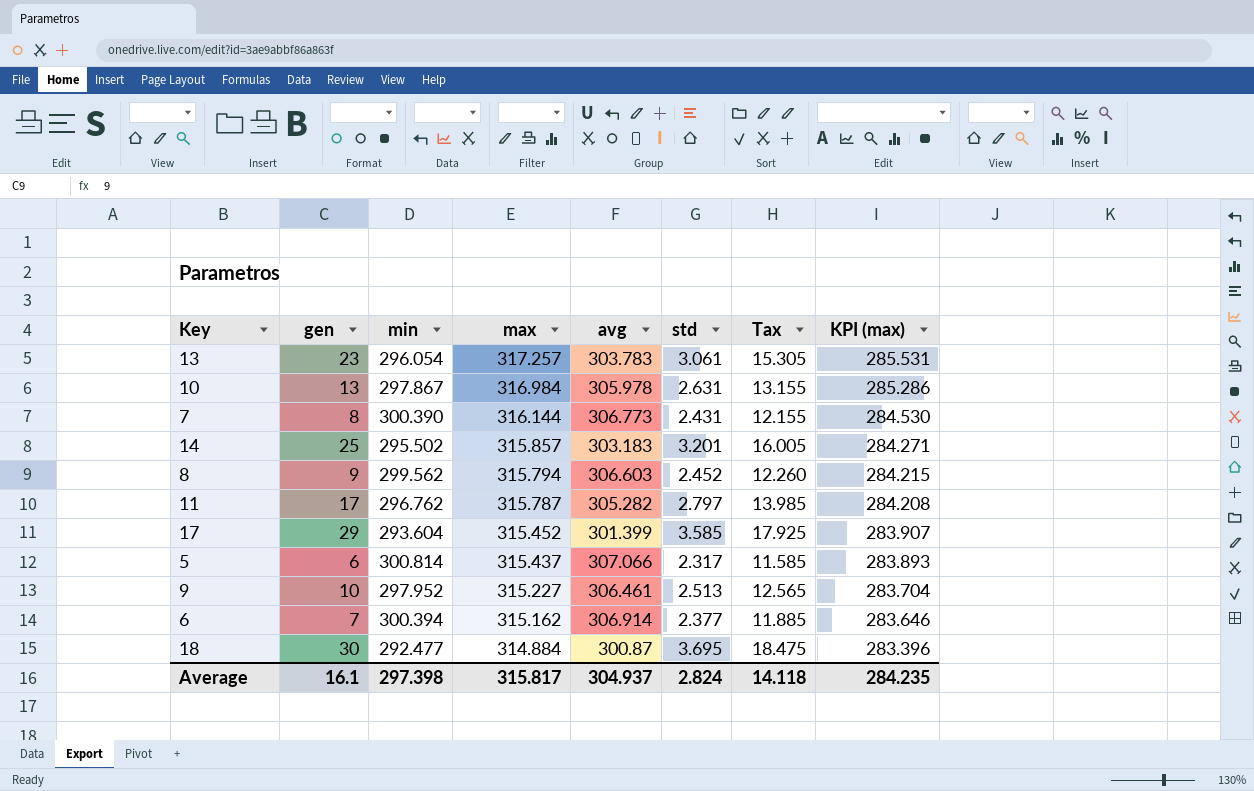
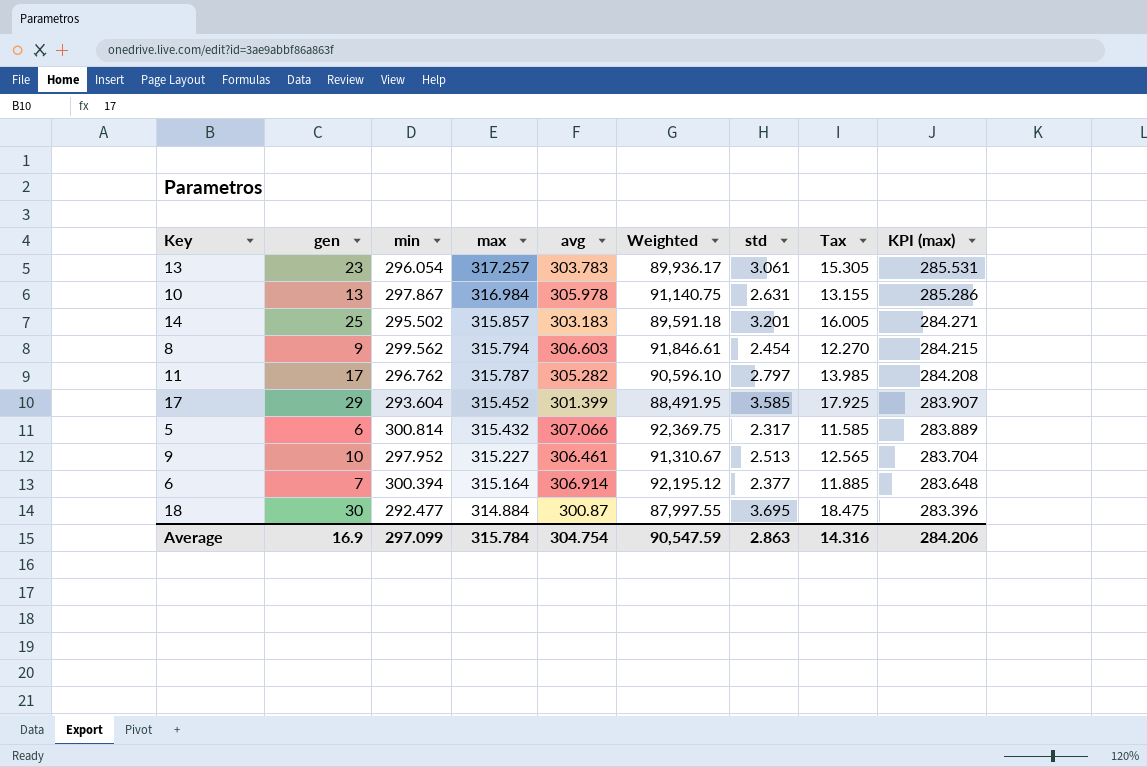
column Weighted | formula: none -> [min] * [avg]
row 7: 8 | 300.390 | 316.144 | 306.773 | 2.431 | 12.155 | 284.530 -> none
8 | std: 2.452 -> 2.454
8 | Tax: 12.260 -> 12.270
5 | max: 315.437 -> 315.432
5 | KPI (max): 283.893 -> 283.889
6 | max: 315.162 -> 315.164
6 | KPI (max): 283.646 -> 283.648
Average | gen: 16.1 -> 16.9
Average | min: 297.398 -> 297.099
Average | max: 315.817 -> 315.784
Average | avg: 304.937 -> 304.754
Average | std: 2.824 -> 2.863
Average | Tax: 14.118 -> 14.316
Average | KPI (max): 284.235 -> 284.206

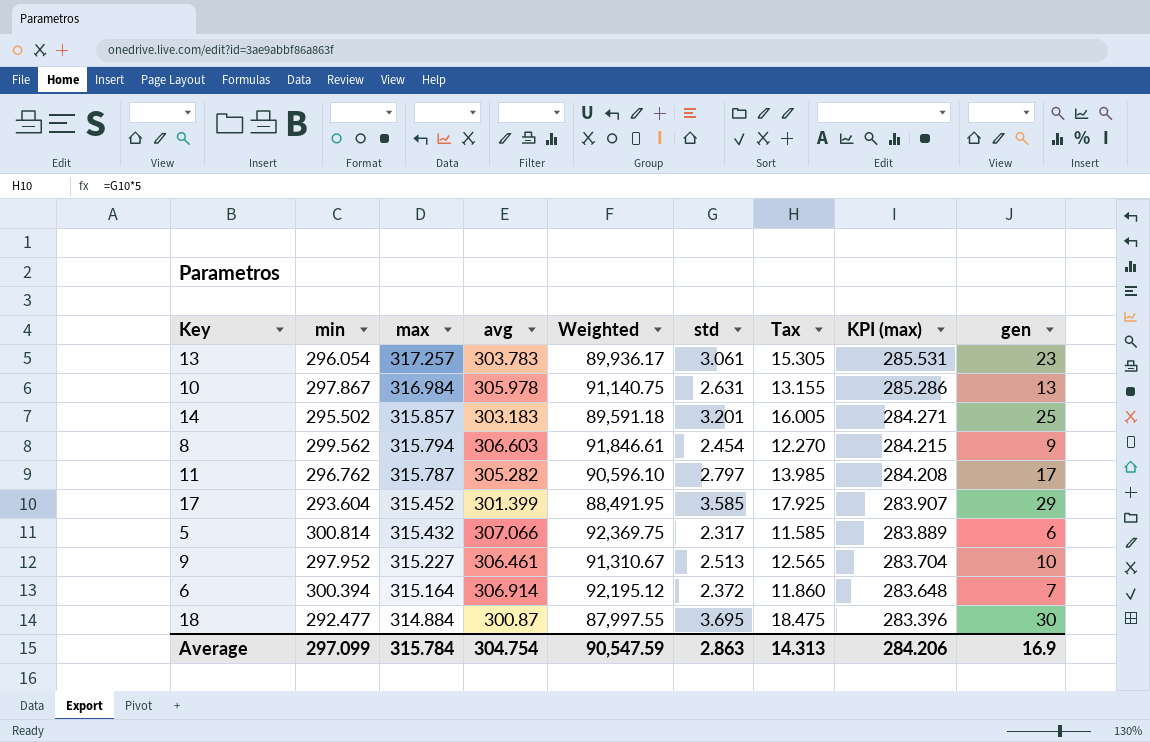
column gen | position: 2 -> 9
6 | std: 2.377 -> 2.372
6 | Tax: 11.885 -> 11.860
Average | Tax: 14.316 -> 14.313

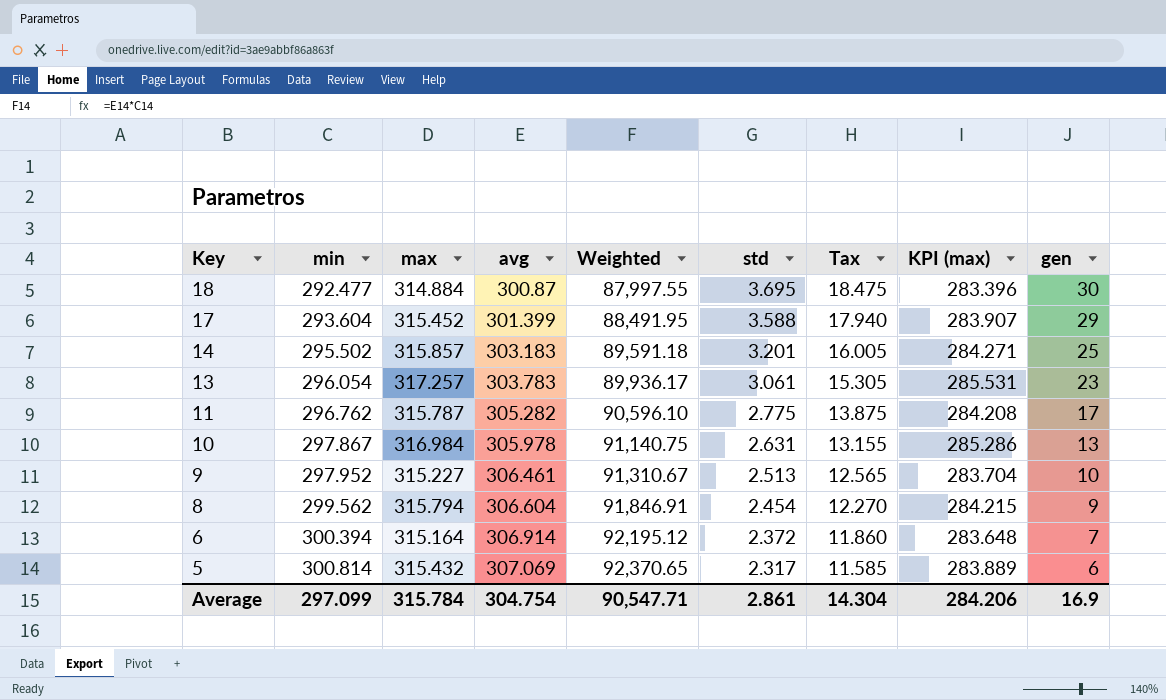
row order: max descending -> Key descending
17 | std: 3.585 -> 3.588
17 | Tax: 17.925 -> 17.940
11 | std: 2.797 -> 2.775
11 | Tax: 13.985 -> 13.875
8 | avg: 306.603 -> 306.604
8 | Weighted: 91,846.61 -> 91,846.91
5 | avg: 307.066 -> 307.069
5 | Weighted: 92,369.75 -> 92,370.65
Average | Weighted: 90,547.59 -> 90,547.71
Average | std: 2.863 -> 2.861
Average | Tax: 14.313 -> 14.304

